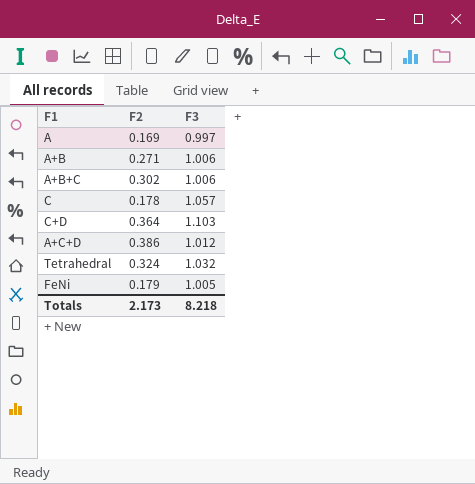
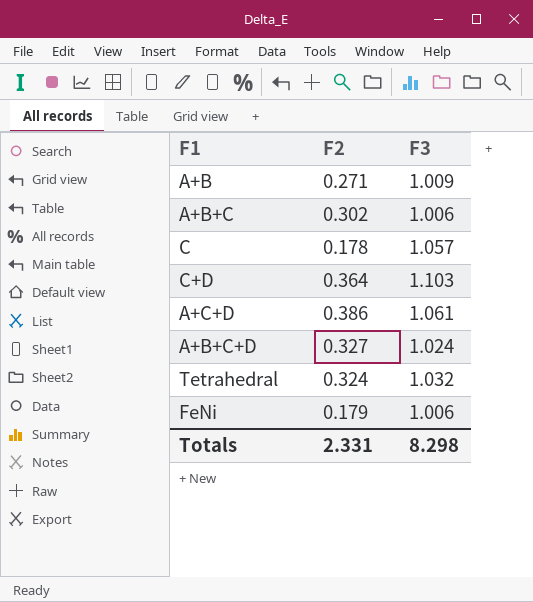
row A: 0.169 | 0.997 -> none
A+B | F3: 1.006 -> 1.009
A+C+D | F3: 1.012 -> 1.061
row A+B+C+D: none -> 0.327 | 1.024
FeNi | F3: 1.005 -> 1.006
Totals | F2: 2.173 -> 2.331
Totals | F3: 8.218 -> 8.298

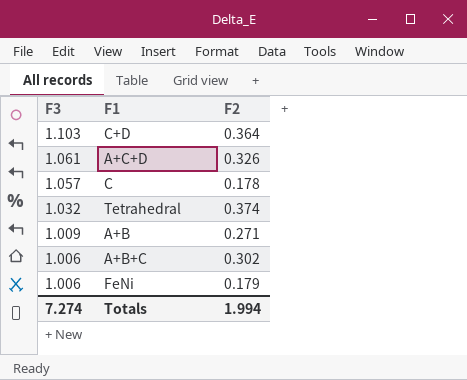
row order: none -> F3 descending
column F3 | position: 3 -> 1
row A+B+C+D: 0.327 | 1.024 -> none
A+C+D | F2: 0.386 -> 0.326
Tetrahedral | F2: 0.324 -> 0.374
Totals | F3: 8.298 -> 7.274
Totals | F2: 2.331 -> 1.994

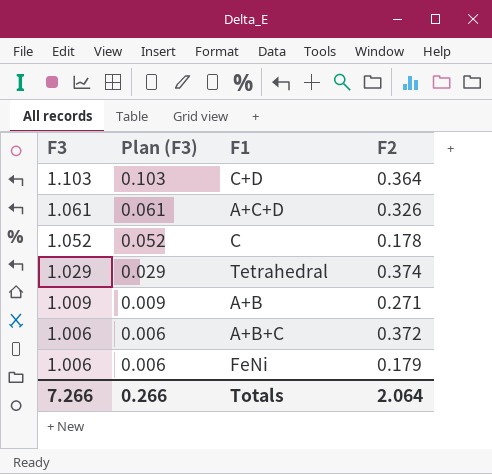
column Plan (F3) | formula: none -> [F3] - 1
C | F3: 1.057 -> 1.052
Tetrahedral | F3: 1.032 -> 1.029
A+B+C | F2: 0.302 -> 0.372
Totals | F3: 7.274 -> 7.266
Totals | F2: 1.994 -> 2.064

